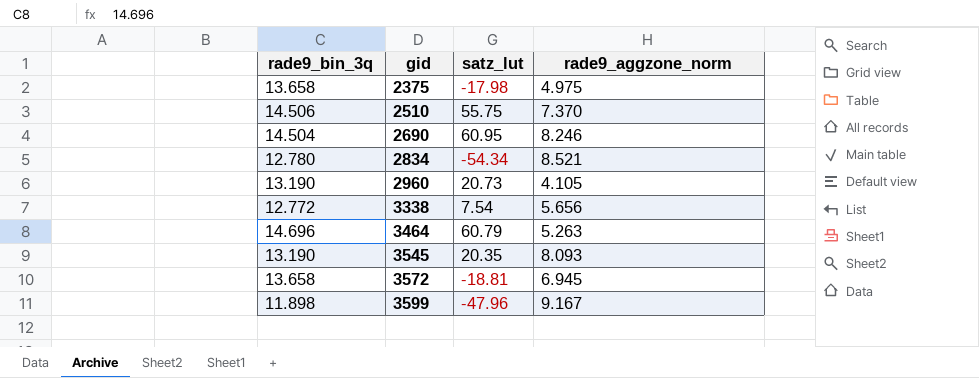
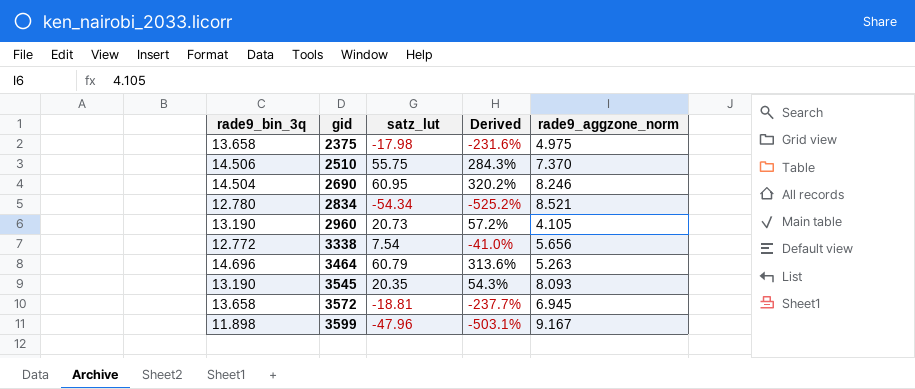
column Derived | formula: none -> ([satz_lut] - [rade9_bin_3q]) / [rade9_bin_3q]

